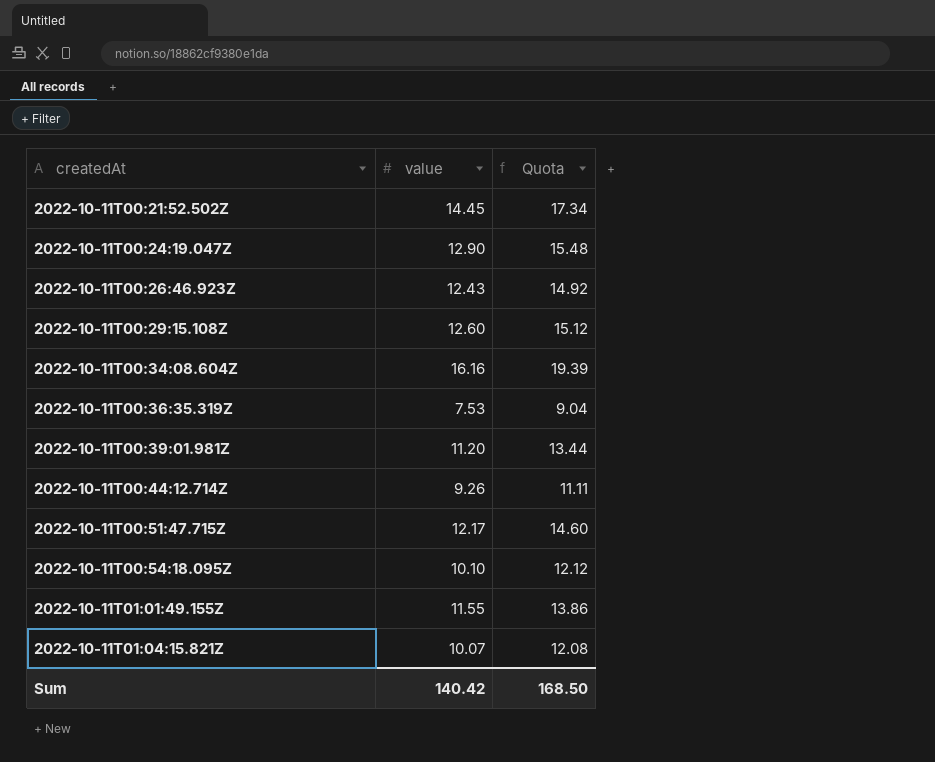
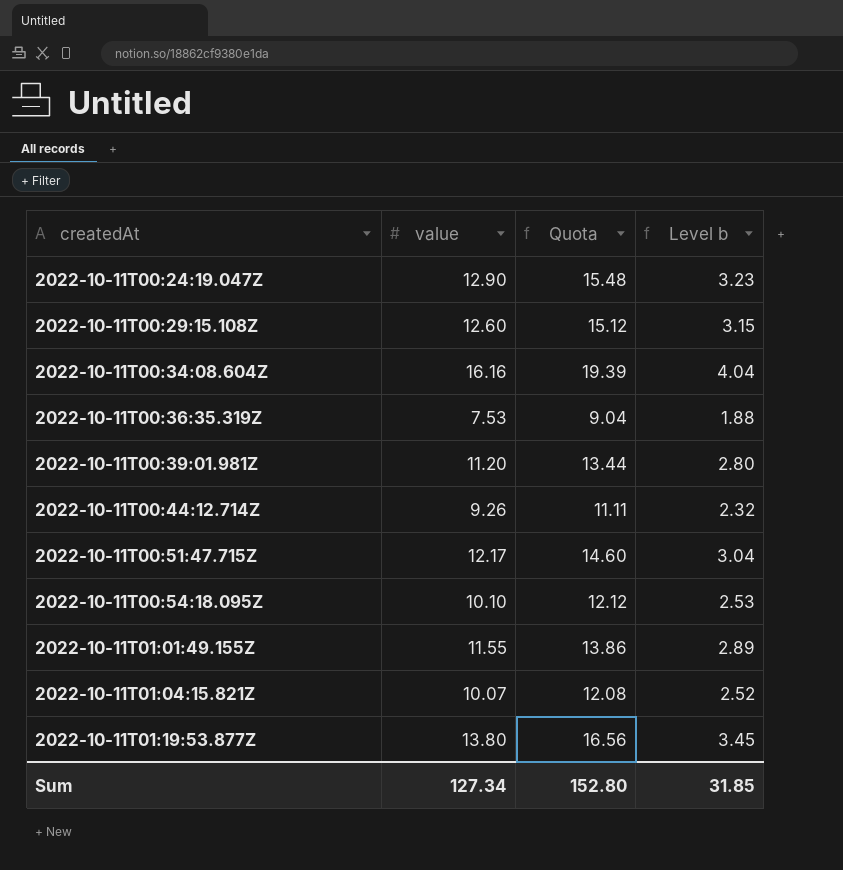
column Level b | formula: none -> [value] * 0.25
row 2022-10-11T00:21:52.502Z: 14.45 | 17.34 -> none
row 2022-10-11T00:26:46.923Z: 12.43 | 14.92 -> none
row 2022-10-11T01:19:53.877Z: none -> 13.80 | 16.56 | 3.45
Sum | value: 140.42 -> 127.34
Sum | Quota: 168.50 -> 152.80

